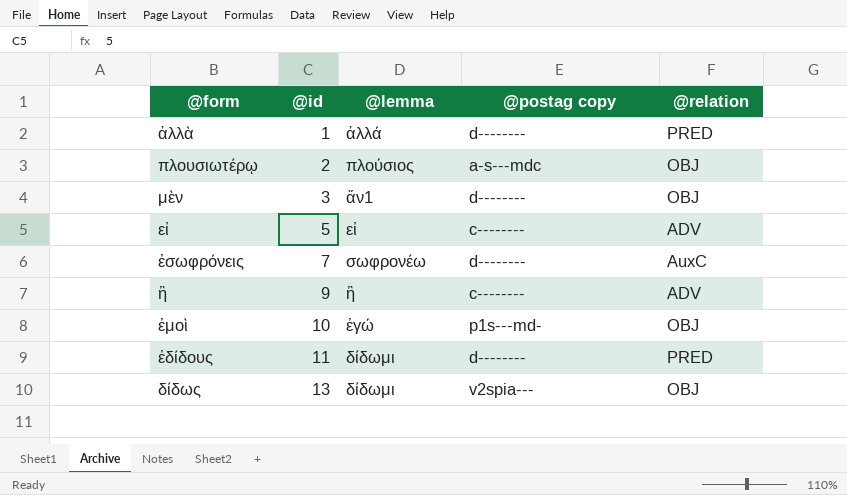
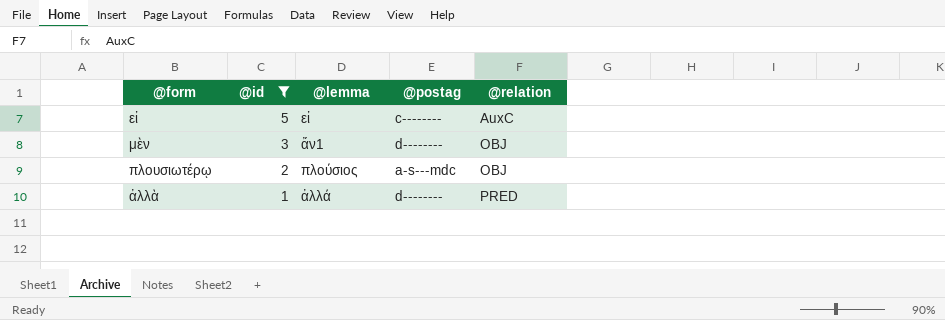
filter: none -> @id <= 5
row order: @id ascending -> @id descending
column name: @postag copy -> @postag
εἰ | @relation: ADV -> AuxC

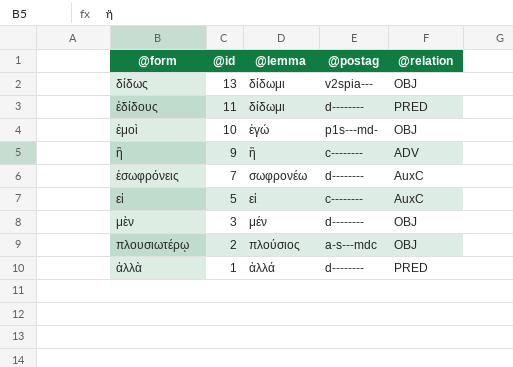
filter: @id <= 5 -> none
μὲν | @lemma: ἄν1 -> μέν

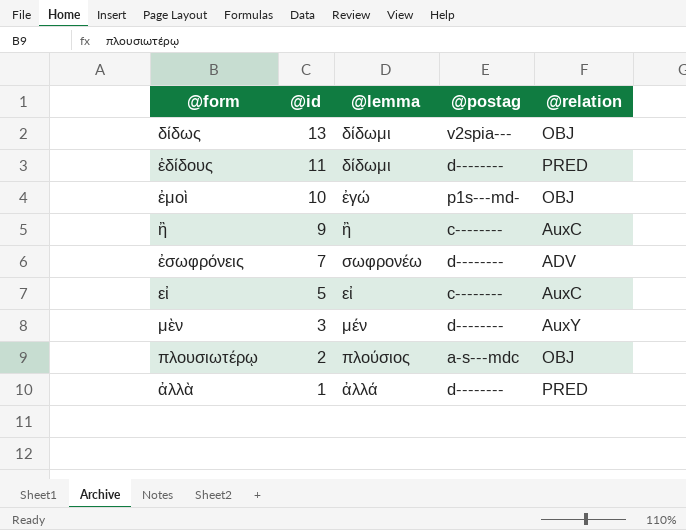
ἢ | @relation: ADV -> AuxC
ἐσωφρόνεις | @relation: AuxC -> ADV
μὲν | @relation: OBJ -> AuxY

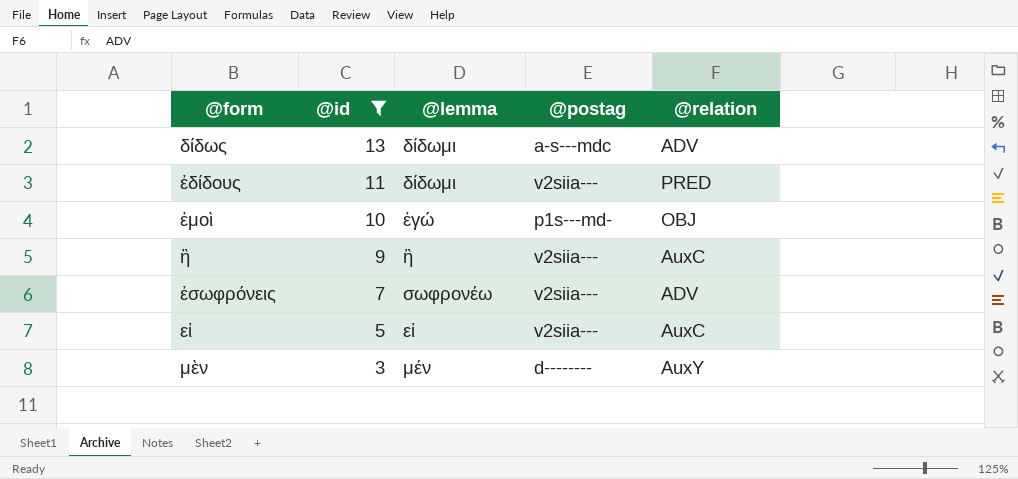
filter: none -> @id >= 3
δίδως | @postag: v2spia--- -> a-s---mdc
δίδως | @relation: OBJ -> ADV
ἐδίδους | @postag: d-------- -> v2siia---
ἢ | @postag: c-------- -> v2siia---
ἐσωφρόνεις | @postag: d-------- -> v2siia---
εἰ | @postag: c-------- -> v2siia---

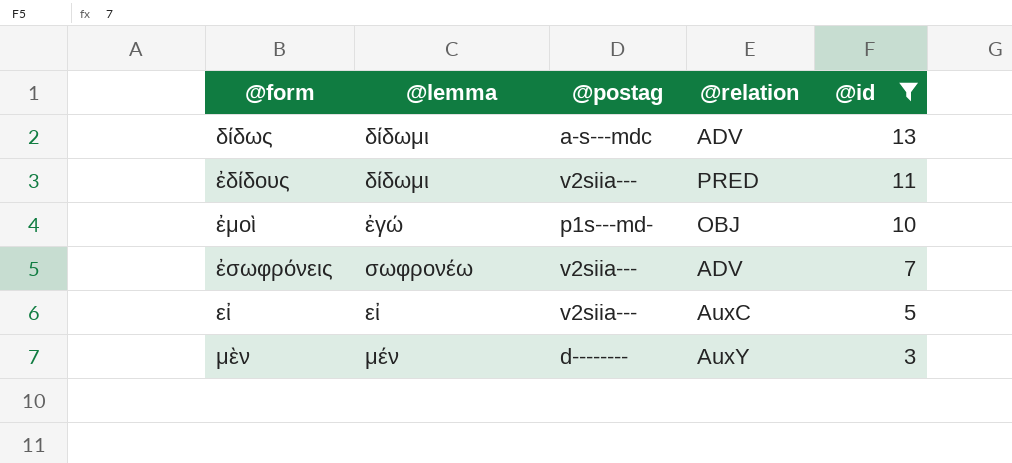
column @id | position: 2 -> 5
row ἢ: 9 | ἢ | v2siia--- | AuxC -> none

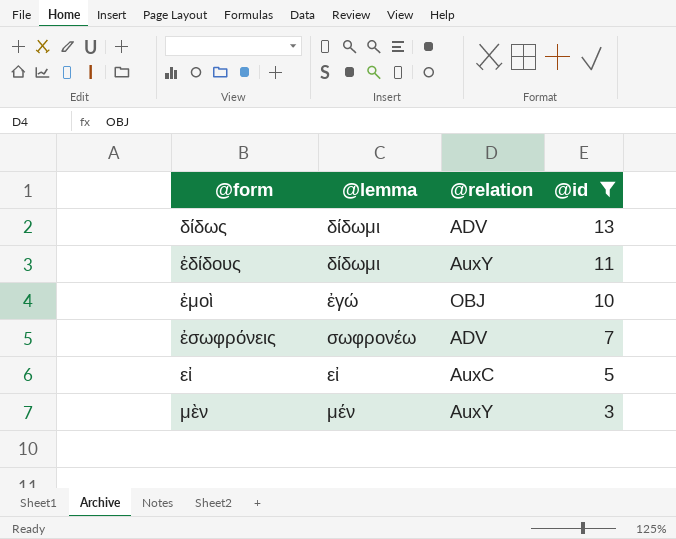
column @postag | position: 3 -> none
ἐδίδους | @relation: PRED -> AuxY

